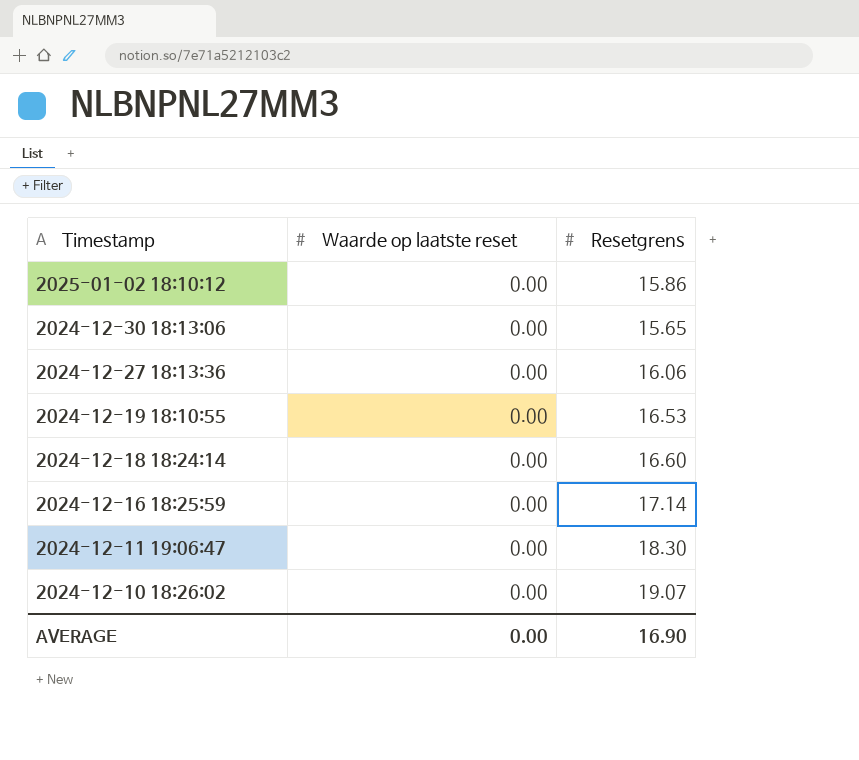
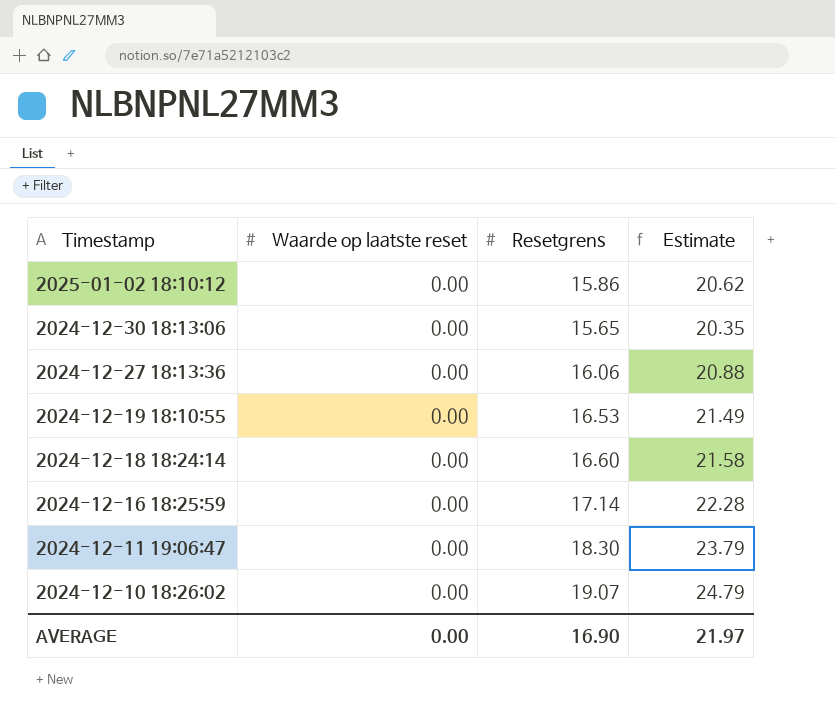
column Estimate | formula: none -> [Resetgrens] * 1.3

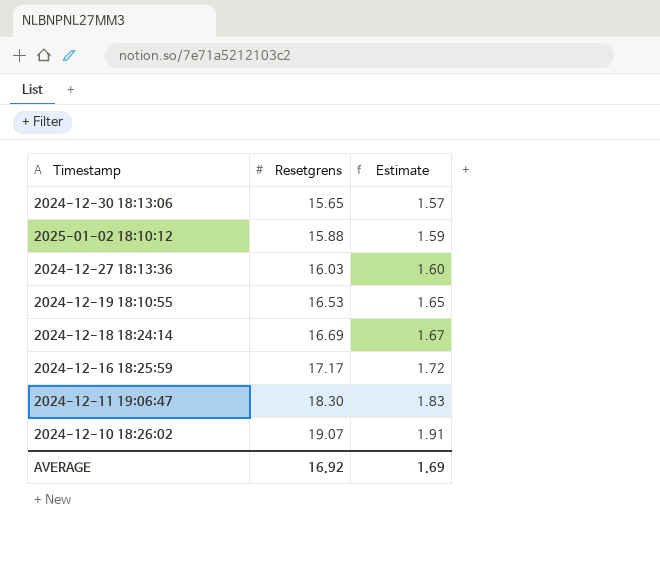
row order: Timestamp descending -> Resetgrens ascending
column Waarde op laatste reset | position: 2 -> none
column Estimate | formula: [Resetgrens] * 1.3 -> [Resetgrens] * 0.1
2025-01-02 18:10:12 | Resetgrens: 15.86 -> 15.88
2024-12-27 18:13:36 | Resetgrens: 16.06 -> 16.03
2024-12-18 18:24:14 | Resetgrens: 16.60 -> 16.69
2024-12-16 18:25:59 | Resetgrens: 17.14 -> 17.17
AVERAGE | Resetgrens: 16.90 -> 16.92
AVERAGE | Estimate: 21.97 -> 1.69

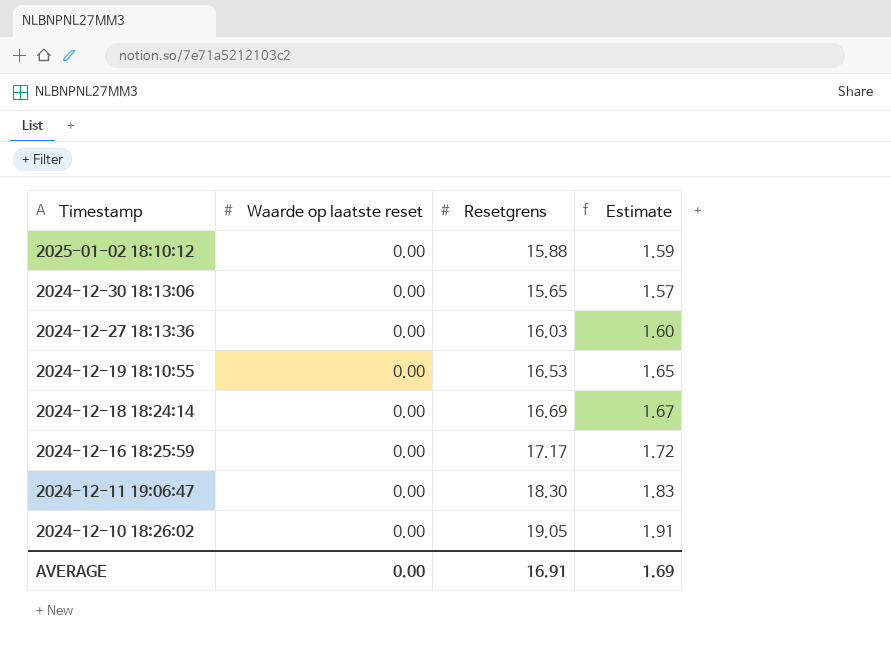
row order: Resetgrens ascending -> Timestamp descending
column Waarde op laatste reset | position: none -> 2
2024-12-10 18:26:02 | Resetgrens: 19.07 -> 19.05
AVERAGE | Resetgrens: 16.92 -> 16.91

